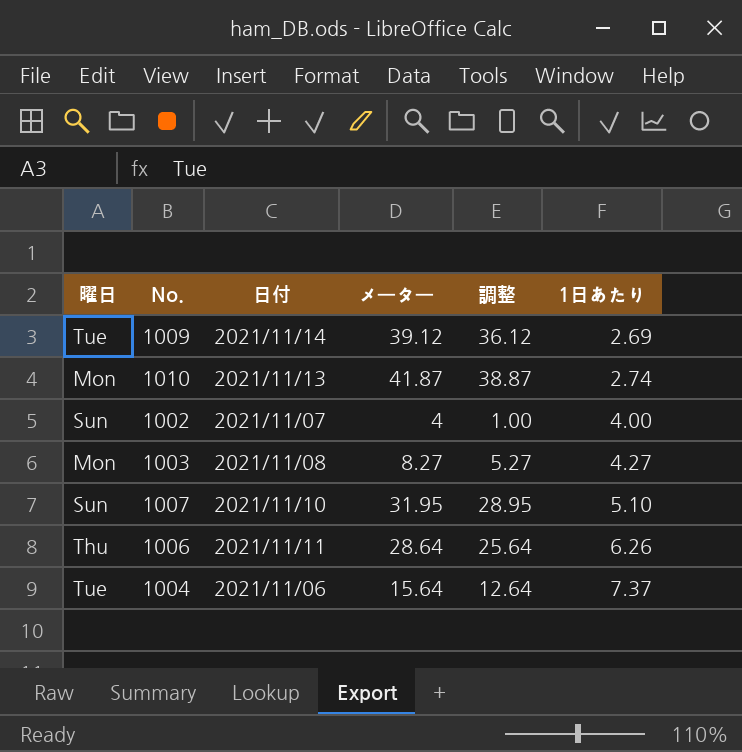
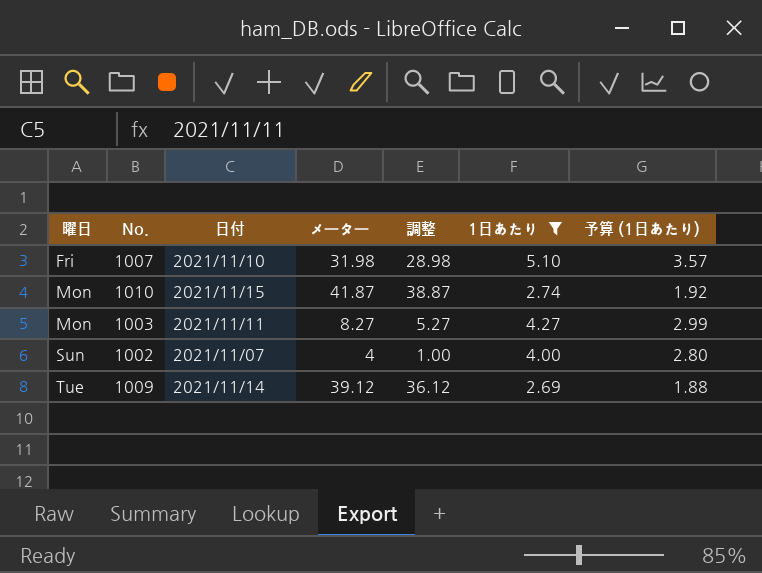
filter: none -> 1日あたり <= 5.10
row order: 1日あたり ascending -> 曜日 ascending
column 予算 (1日あたり) | formula: none -> [1日あたり] * 0.7
1007 | 曜日: Sun -> Fri
1007 | メーター: 31.95 -> 31.98
1007 | 調整: 28.95 -> 28.98
1010 | 日付: 2021/11/13 -> 2021/11/15
1003 | 日付: 2021/11/08 -> 2021/11/11

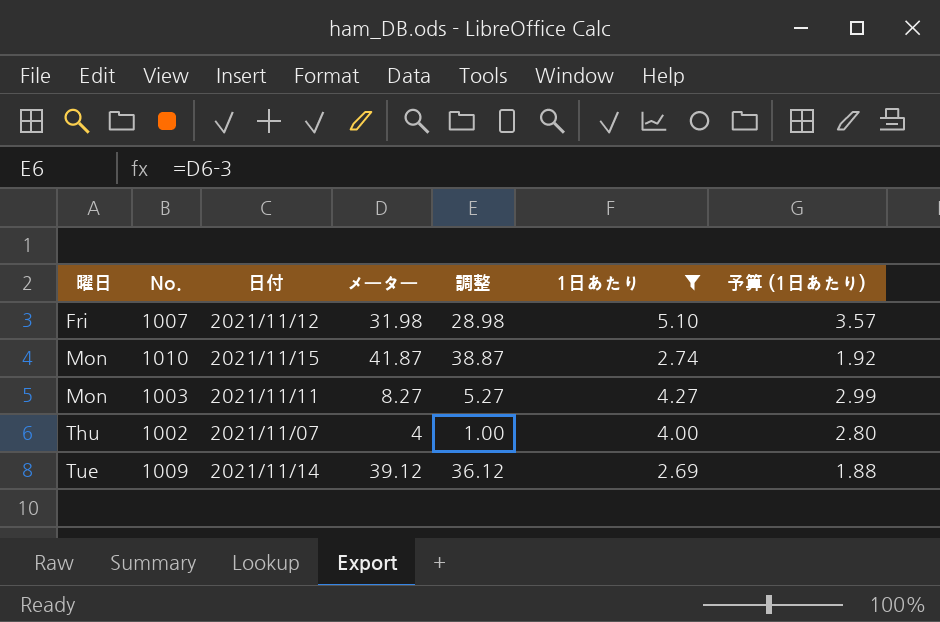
1007 | 日付: 2021/11/10 -> 2021/11/12
1002 | 曜日: Sun -> Thu

